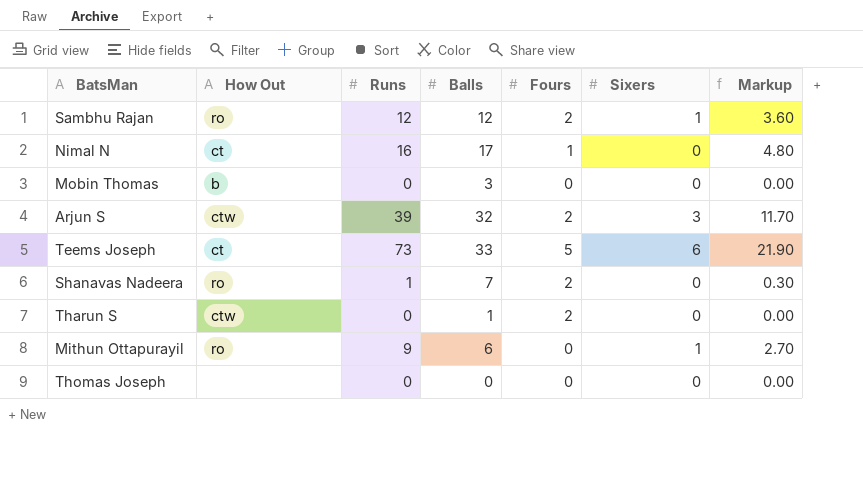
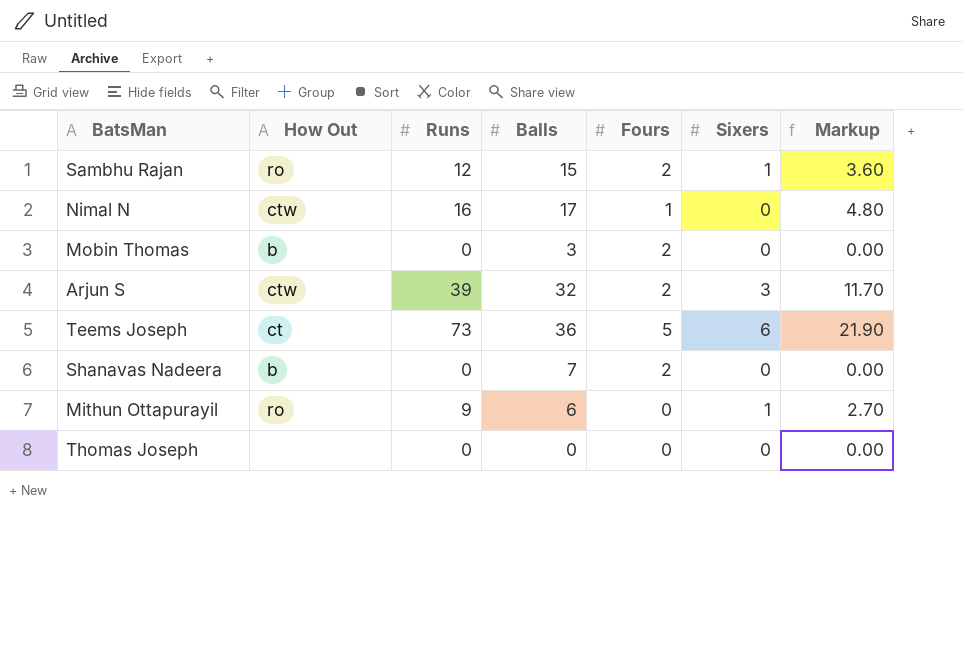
row Tharun S: ctw | 0 | 1 | 2 | 0 | 0.00 -> none
Sambhu Rajan | Balls: 12 -> 15
Nimal N | How Out: ct -> ctw
Mobin Thomas | Fours: 0 -> 2
Teems Joseph | Balls: 33 -> 36
Shanavas Nadeera | How Out: ro -> b
Shanavas Nadeera | Runs: 1 -> 0
Shanavas Nadeera | Markup: 0.30 -> 0.00

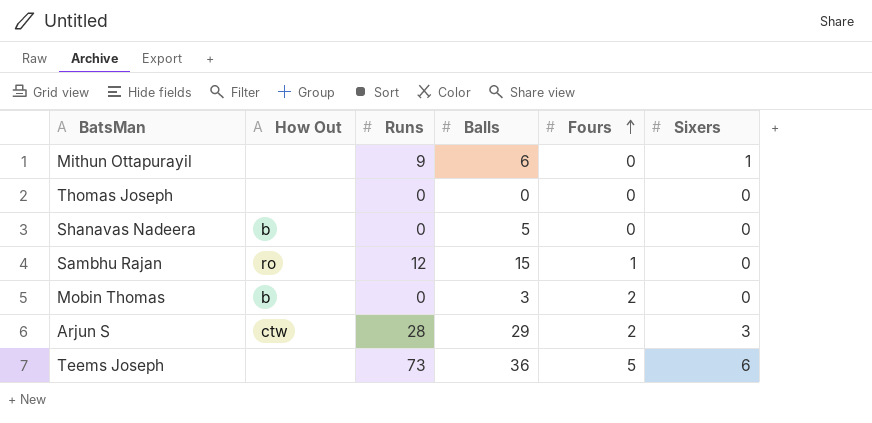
row order: none -> Fours ascending
column Markup | formula: [Runs] * 0.3 -> none
row Nimal N: ctw | 16 | 17 | 1 | 0 | 4.80 -> none
Mithun Ottapurayil | How Out: ro -> none
Shanavas Nadeera | Balls: 7 -> 5
Shanavas Nadeera | Fours: 2 -> 0
Sambhu Rajan | Fours: 2 -> 1
Sambhu Rajan | Sixers: 1 -> 0
Arjun S | Runs: 39 -> 28
Arjun S | Balls: 32 -> 29
Teems Joseph | How Out: ct -> none

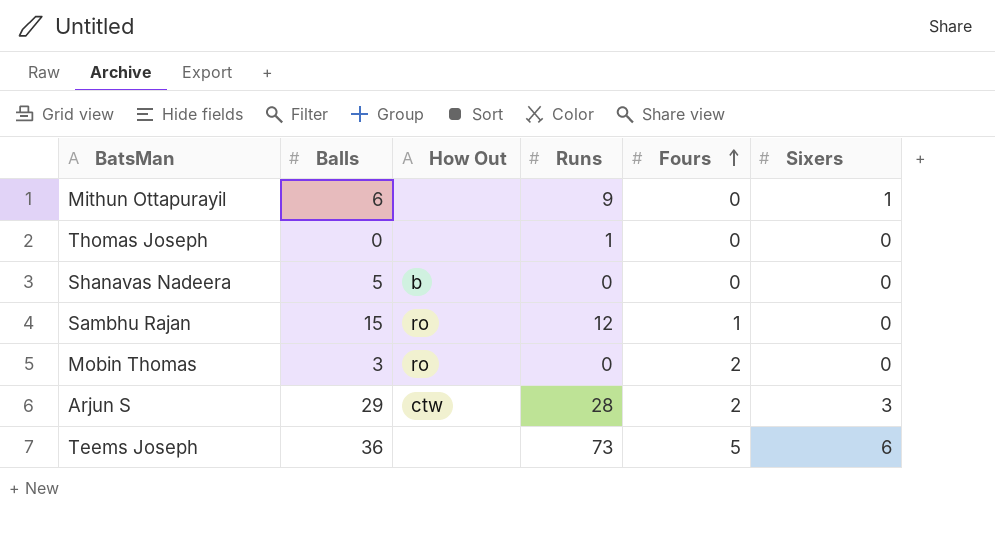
column Balls | position: 4 -> 2
Thomas Joseph | Runs: 0 -> 1
Mobin Thomas | How Out: b -> ro

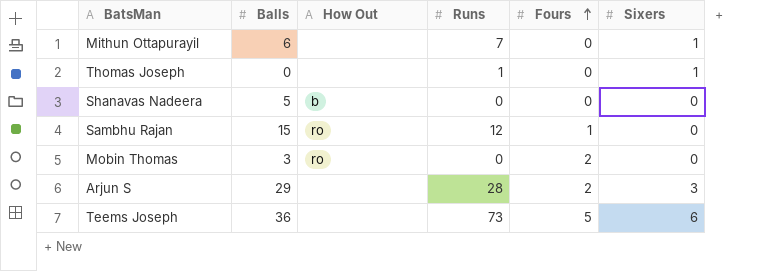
Mithun Ottapurayil | Runs: 9 -> 7
Thomas Joseph | Sixers: 0 -> 1
Arjun S | How Out: ctw -> none

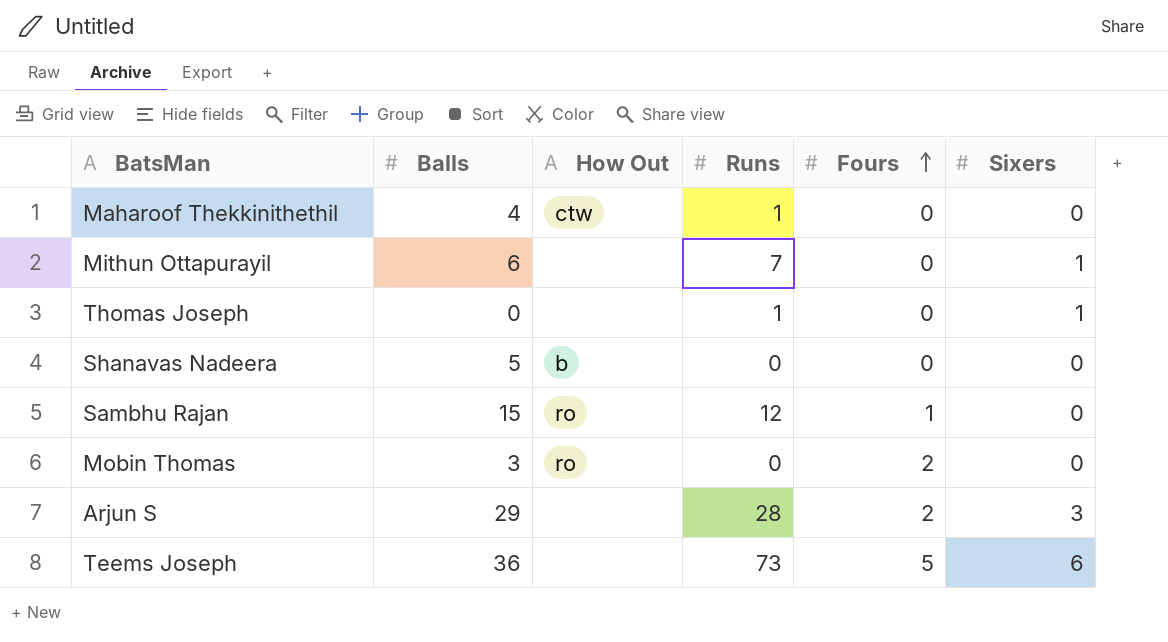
row Maharoof Thekkinithethil: none -> 4 | ctw | 1 | 0 | 0

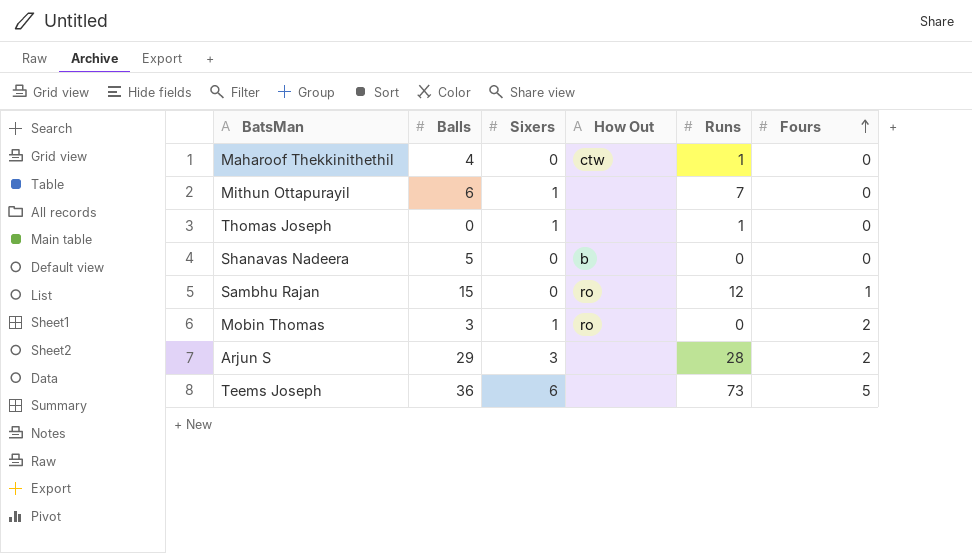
column Sixers | position: 6 -> 3
Mobin Thomas | Sixers: 0 -> 1

